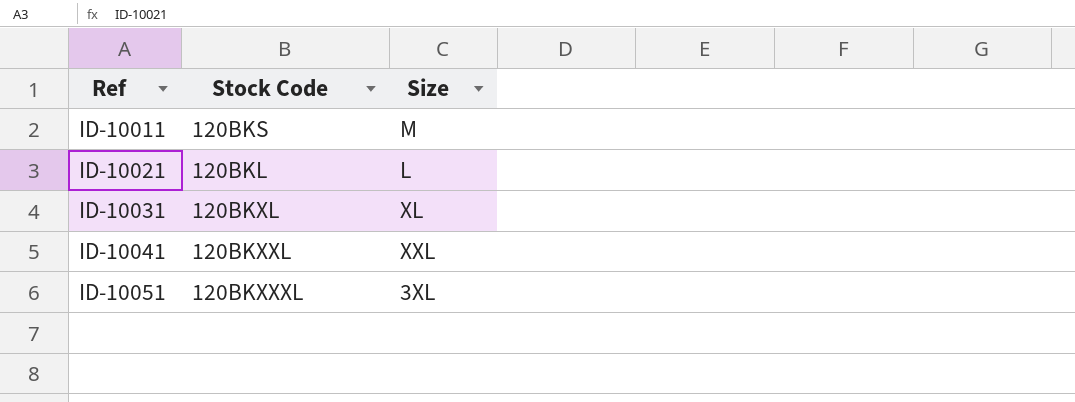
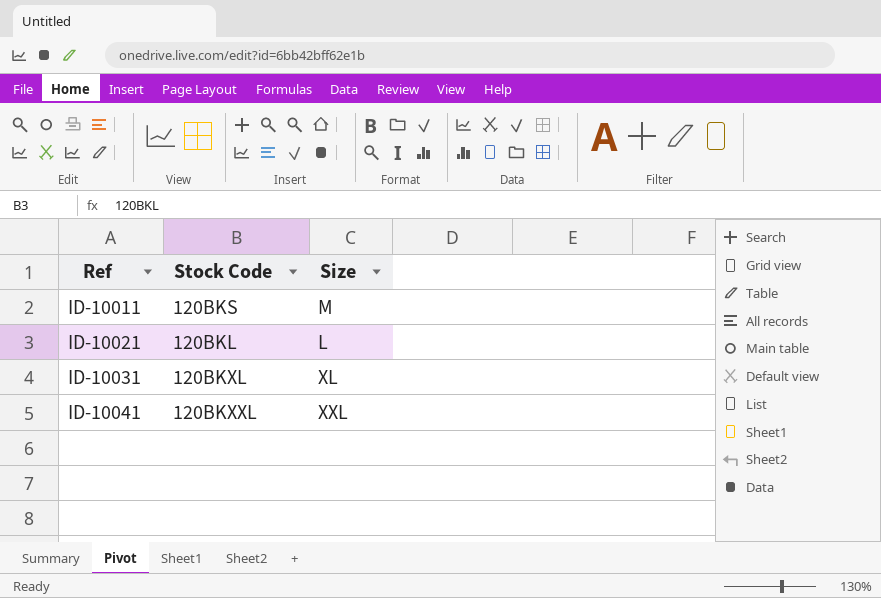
row ID-10051: 120BKXXXL | 3XL -> none

